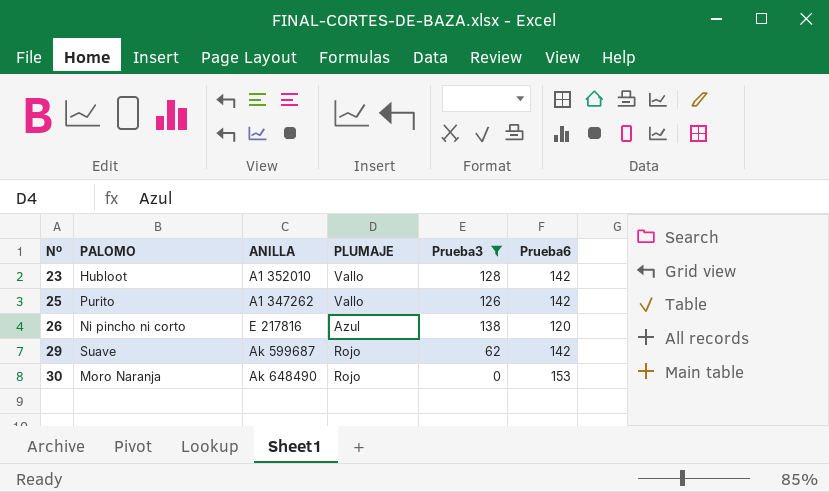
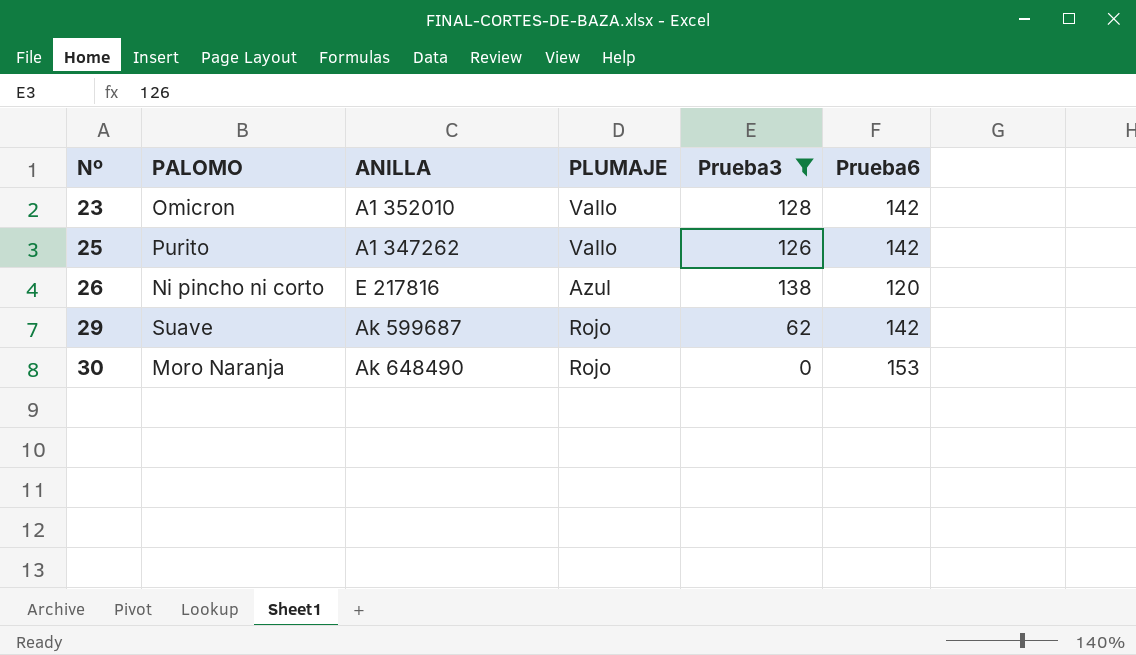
23 | PALOMO: Hubloot -> Omicron

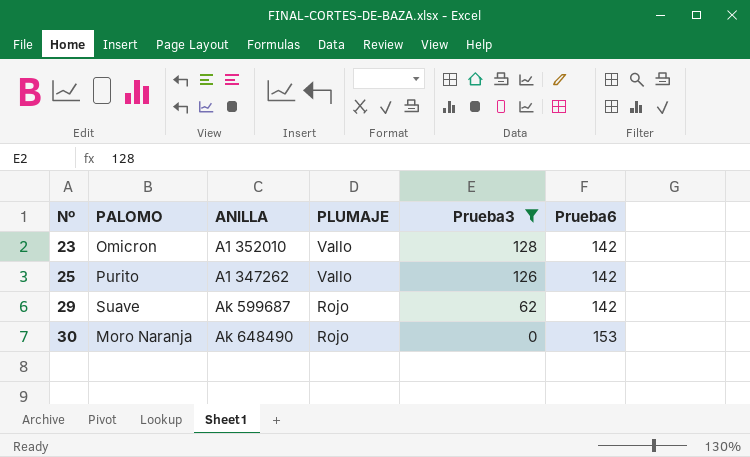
row 26: Ni pincho ni corto | E 217816 | Azul | 138 | 120 -> none

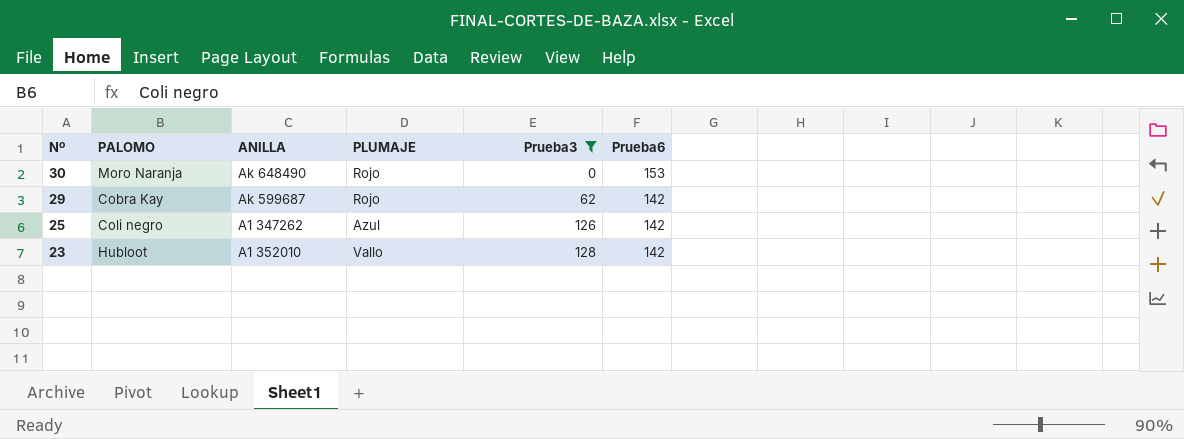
row order: Nº ascending -> Nº descending
29 | PALOMO: Suave -> Cobra Kay
25 | PALOMO: Purito -> Coli negro
25 | PLUMAJE: Vallo -> Azul
23 | PALOMO: Omicron -> Hubloot

